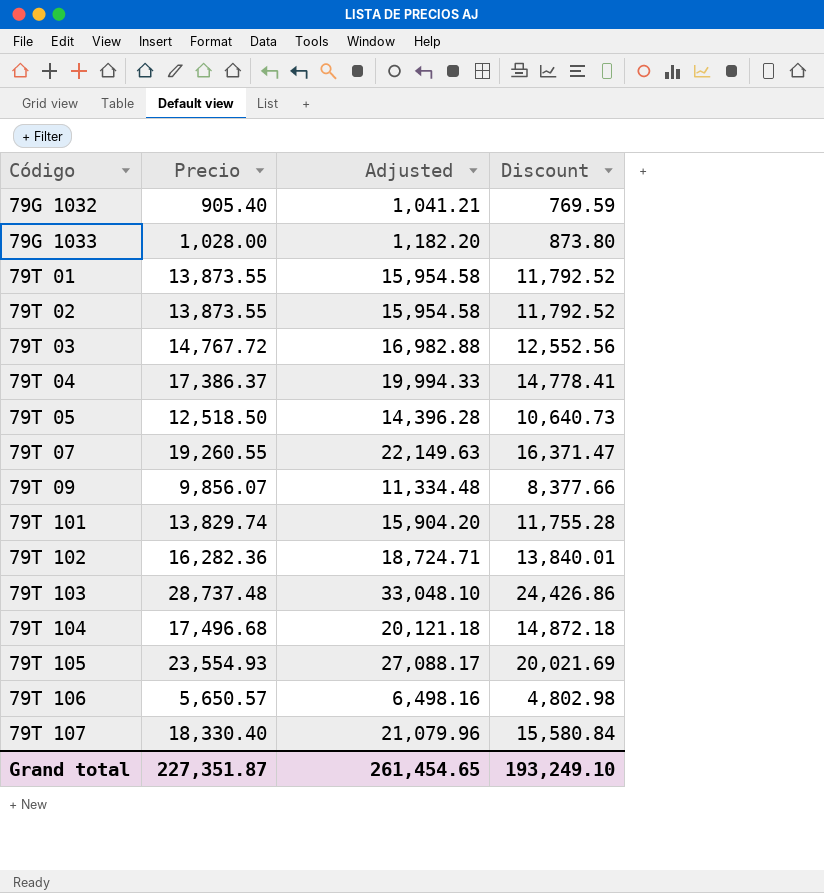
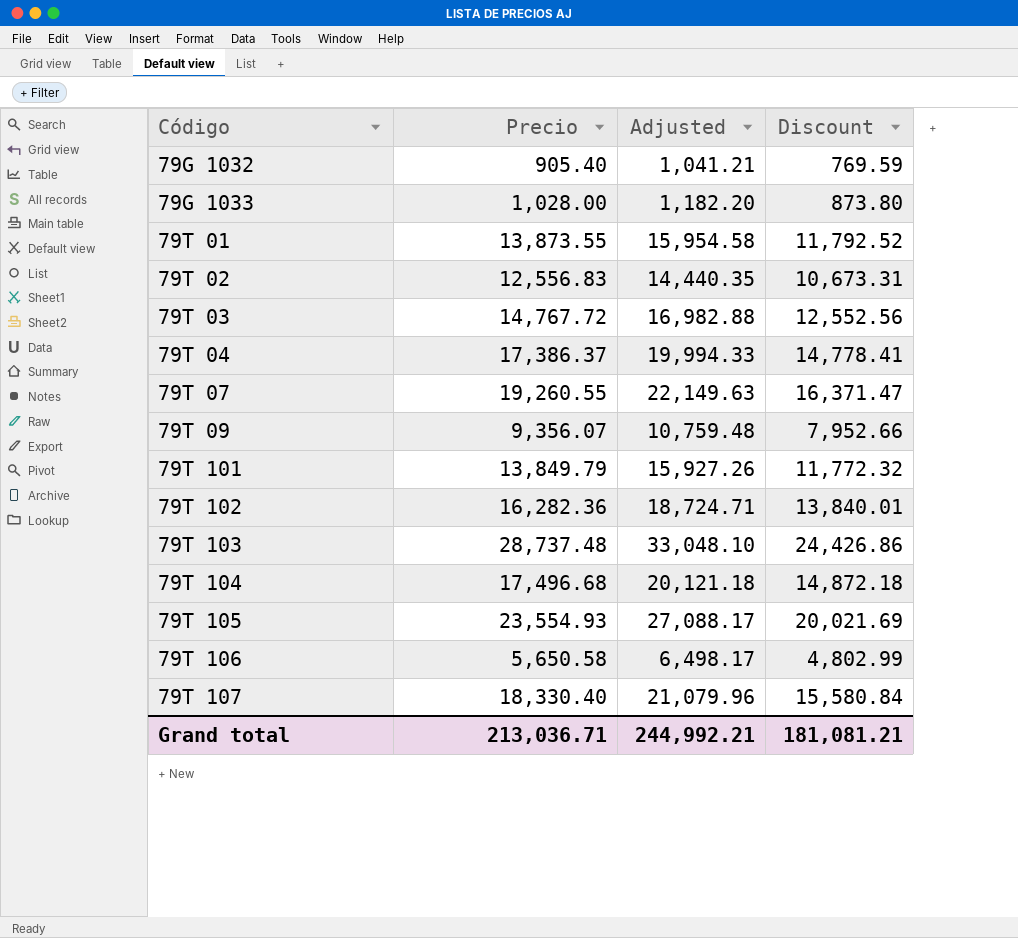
row 79T 05: 12,518.50 | 14,396.28 | 10,640.73 -> none
79T 02 | Precio: 13,873.55 -> 12,556.83
79T 02 | Adjusted: 15,954.58 -> 14,440.35
79T 02 | Discount: 11,792.52 -> 10,673.31
79T 09 | Precio: 9,856.07 -> 9,356.07
79T 09 | Adjusted: 11,334.48 -> 10,759.48
79T 09 | Discount: 8,377.66 -> 7,952.66
79T 101 | Precio: 13,829.74 -> 13,849.79
79T 101 | Adjusted: 15,904.20 -> 15,927.26
79T 101 | Discount: 11,755.28 -> 11,772.32
79T 106 | Precio: 5,650.57 -> 5,650.58
79T 106 | Adjusted: 6,498.16 -> 6,498.17
79T 106 | Discount: 4,802.98 -> 4,802.99
Grand total | Precio: 227,351.87 -> 213,036.71
Grand total | Adjusted: 261,454.65 -> 244,992.21
Grand total | Discount: 193,249.10 -> 181,081.21

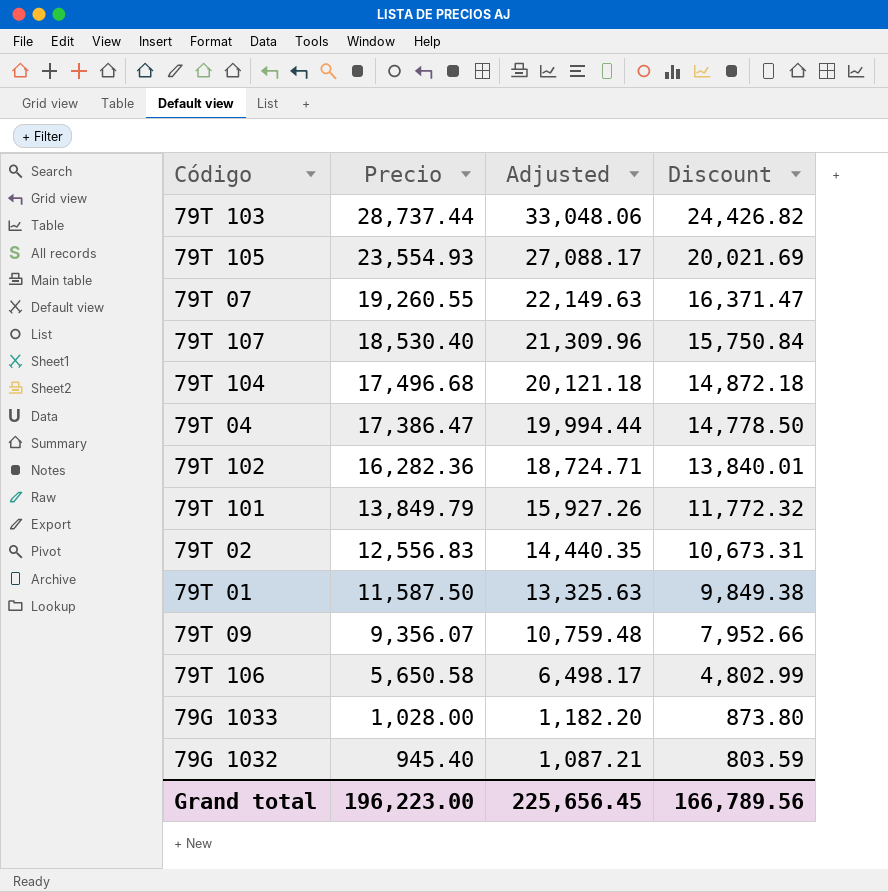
row order: Código ascending -> Precio descending
row 79T 03: 14,767.72 | 16,982.88 | 12,552.56 -> none
79T 103 | Precio: 28,737.48 -> 28,737.44
79T 103 | Adjusted: 33,048.10 -> 33,048.06
79T 103 | Discount: 24,426.86 -> 24,426.82
79T 107 | Precio: 18,330.40 -> 18,530.40
79T 107 | Adjusted: 21,079.96 -> 21,309.96
79T 107 | Discount: 15,580.84 -> 15,750.84
79T 04 | Precio: 17,386.37 -> 17,386.47
79T 04 | Adjusted: 19,994.33 -> 19,994.44
79T 04 | Discount: 14,778.41 -> 14,778.50
79T 01 | Precio: 13,873.55 -> 11,587.50
79T 01 | Adjusted: 15,954.58 -> 13,325.63
79T 01 | Discount: 11,792.52 -> 9,849.38
79G 1032 | Precio: 905.40 -> 945.40
79G 1032 | Adjusted: 1,041.21 -> 1,087.21
79G 1032 | Discount: 769.59 -> 803.59
Grand total | Precio: 213,036.71 -> 196,223.00
Grand total | Adjusted: 244,992.21 -> 225,656.45
Grand total | Discount: 181,081.21 -> 166,789.56

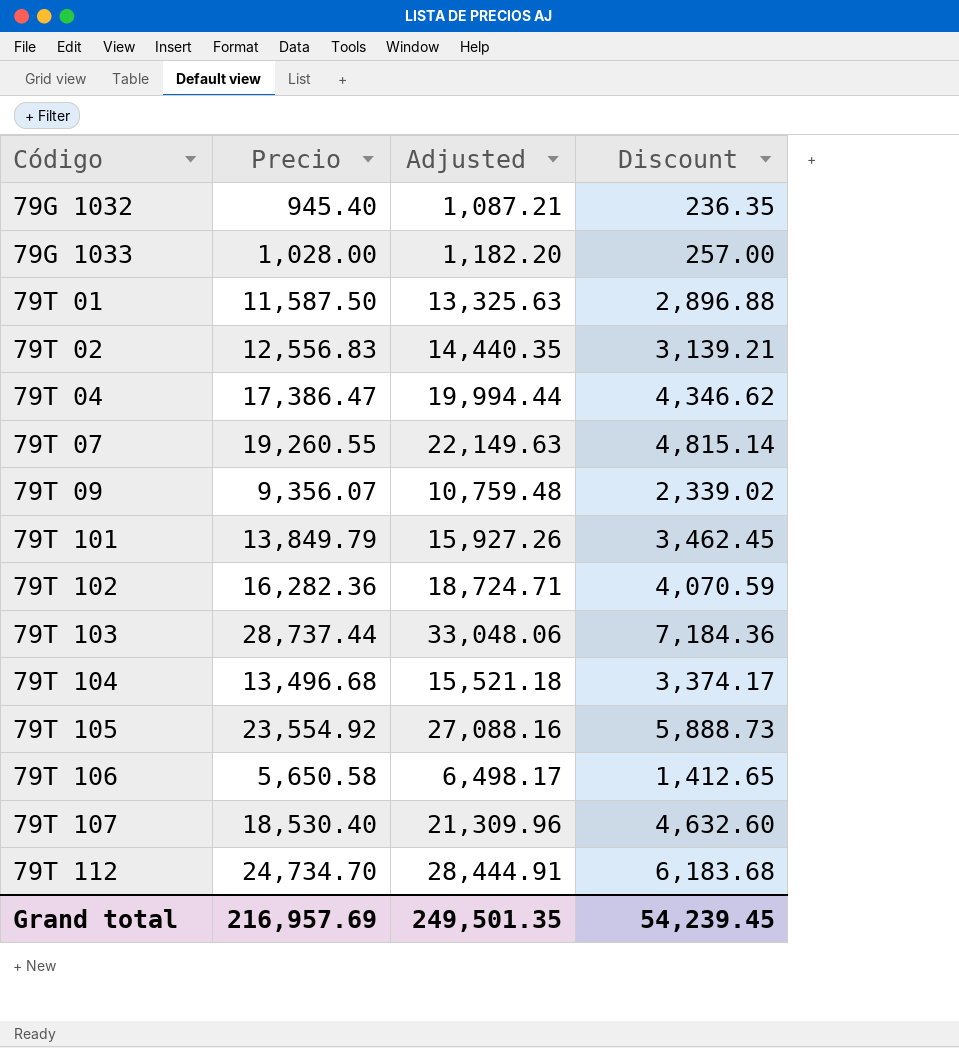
row order: Precio descending -> Código ascending
column Discount | formula: [Precio] * 0.85 -> [Precio] * 0.25
79T 104 | Precio: 17,496.68 -> 13,496.68
79T 104 | Adjusted: 20,121.18 -> 15,521.18
79T 105 | Precio: 23,554.93 -> 23,554.92
79T 105 | Adjusted: 27,088.17 -> 27,088.16
row 79T 112: none -> 24,734.70 | 28,444.91 | 6,183.68
Grand total | Precio: 196,223.00 -> 216,957.69
Grand total | Adjusted: 225,656.45 -> 249,501.35
Grand total | Discount: 166,789.56 -> 54,239.45

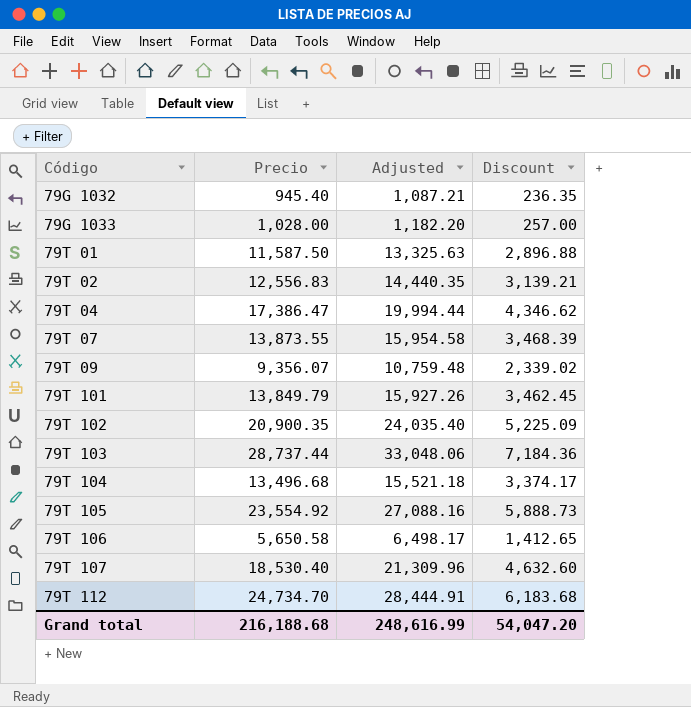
79T 07 | Precio: 19,260.55 -> 13,873.55
79T 07 | Adjusted: 22,149.63 -> 15,954.58
79T 07 | Discount: 4,815.14 -> 3,468.39
79T 102 | Precio: 16,282.36 -> 20,900.35
79T 102 | Adjusted: 18,724.71 -> 24,035.40
79T 102 | Discount: 4,070.59 -> 5,225.09
Grand total | Precio: 216,957.69 -> 216,188.68
Grand total | Adjusted: 249,501.35 -> 248,616.99
Grand total | Discount: 54,239.45 -> 54,047.20

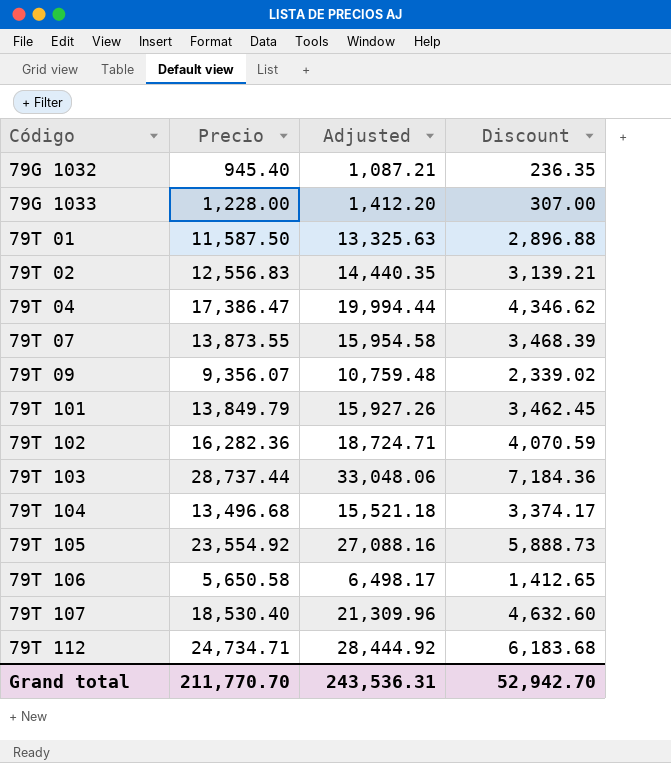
79G 1033 | Precio: 1,028.00 -> 1,228.00
79G 1033 | Adjusted: 1,182.20 -> 1,412.20
79G 1033 | Discount: 257.00 -> 307.00
79T 102 | Precio: 20,900.35 -> 16,282.36
79T 102 | Adjusted: 24,035.40 -> 18,724.71
79T 102 | Discount: 5,225.09 -> 4,070.59
79T 112 | Precio: 24,734.70 -> 24,734.71
79T 112 | Adjusted: 28,444.91 -> 28,444.92
Grand total | Precio: 216,188.68 -> 211,770.70
Grand total | Adjusted: 248,616.99 -> 243,536.31
Grand total | Discount: 54,047.20 -> 52,942.70

